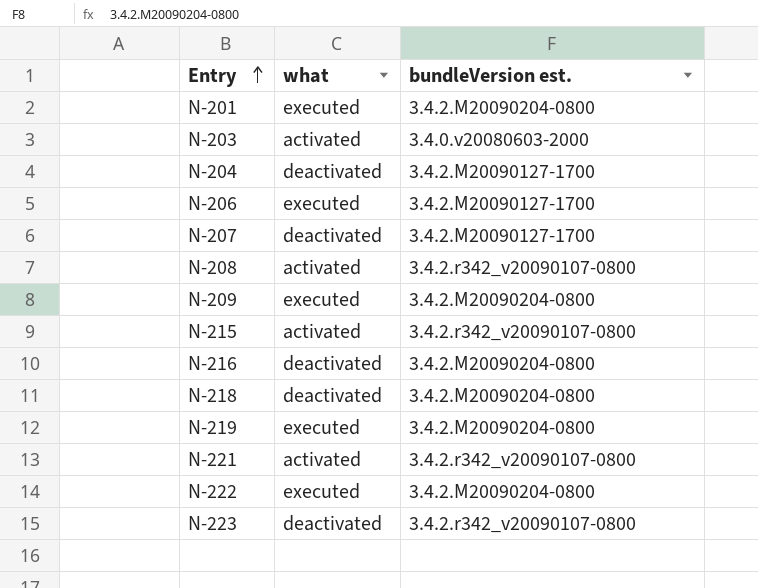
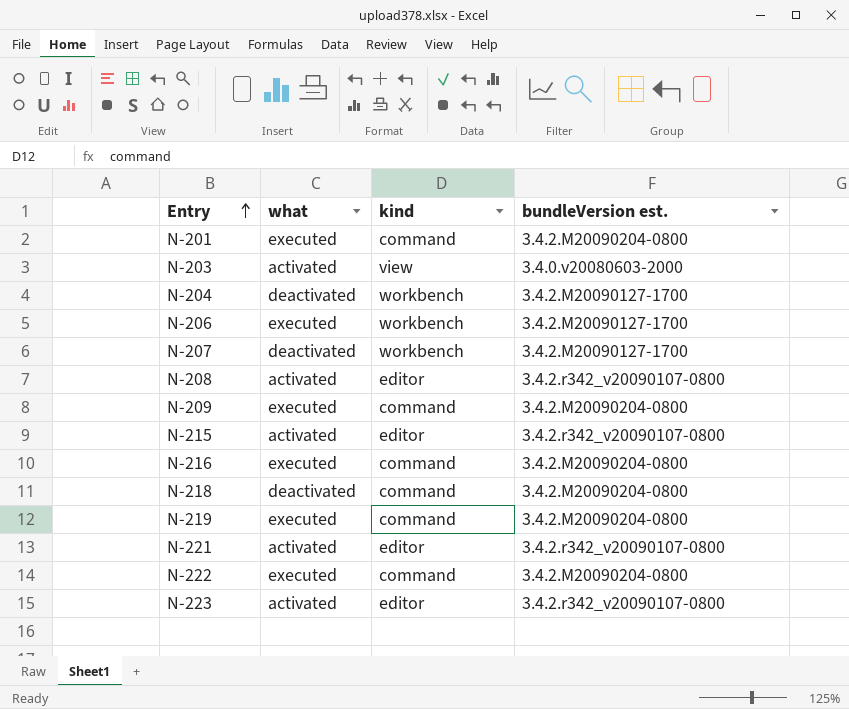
column kind | position: none -> 3
N-216 | what: deactivated -> executed
N-223 | what: deactivated -> activated

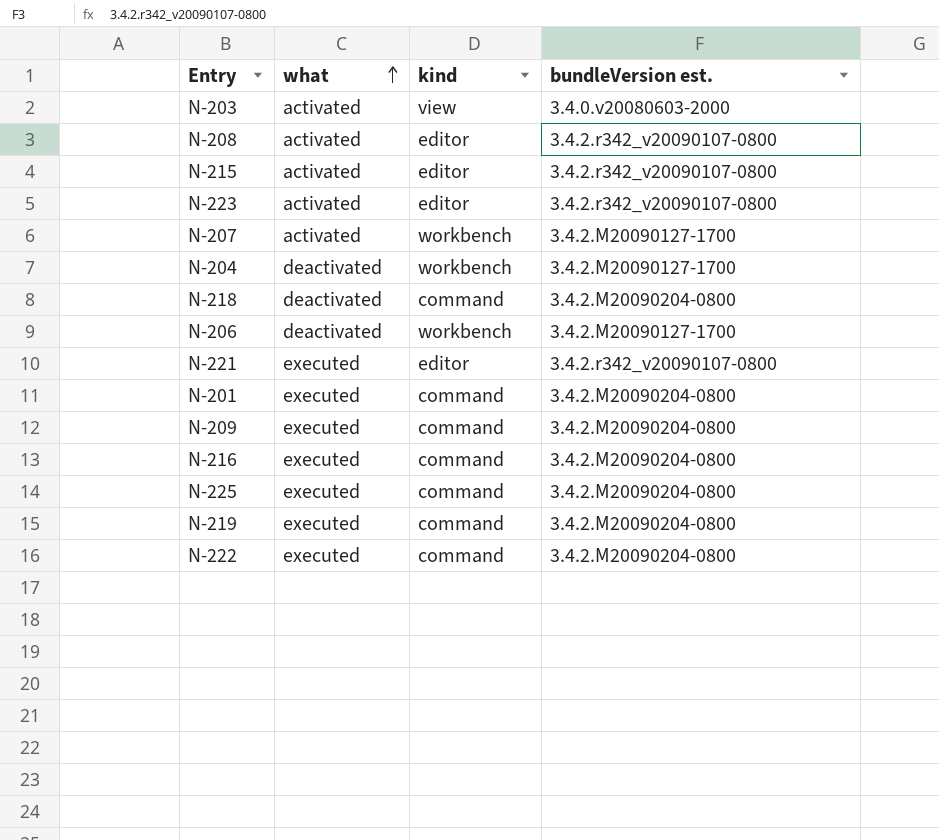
row order: Entry ascending -> what ascending
N-207 | what: deactivated -> activated
N-206 | what: executed -> deactivated
N-221 | what: activated -> executed
row N-225: none -> executed | command | 3.4.2.M20090204-0800

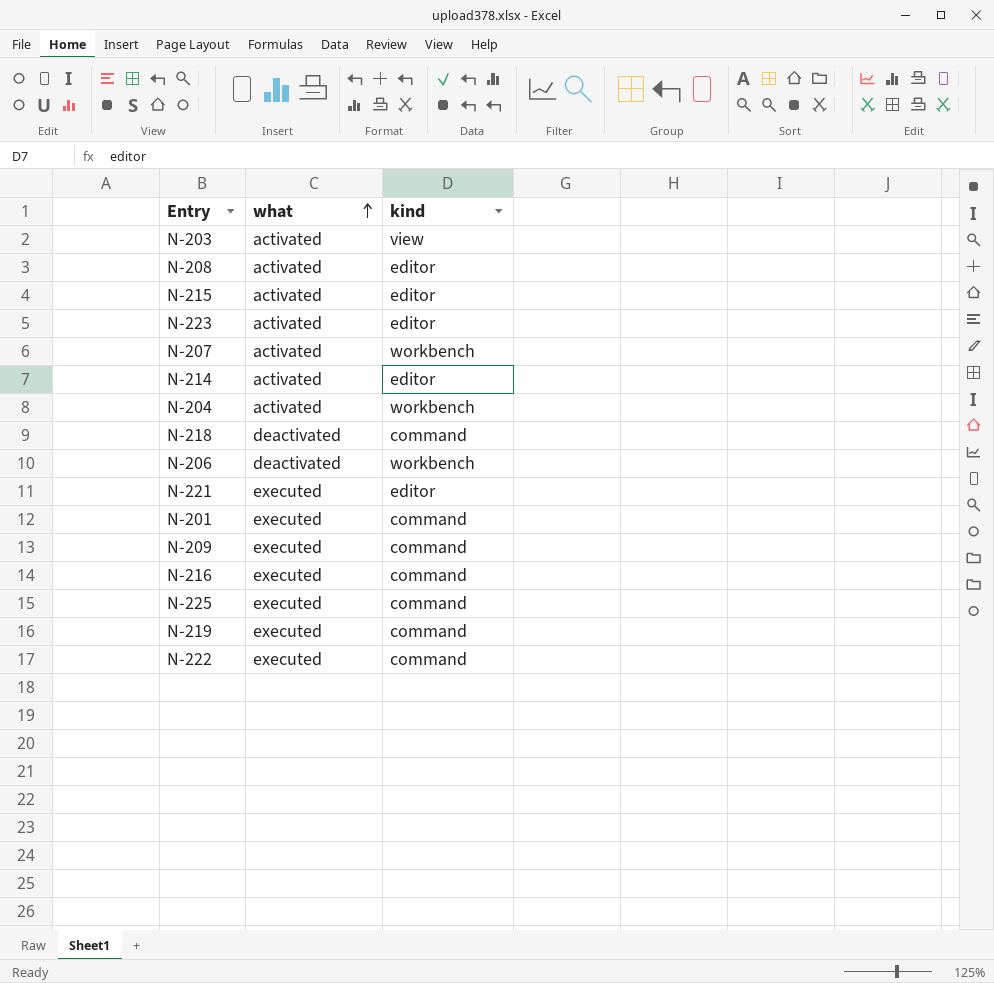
column bundleVersion est. | position: 4 -> none
row N-214: none -> activated | editor
N-204 | what: deactivated -> activated

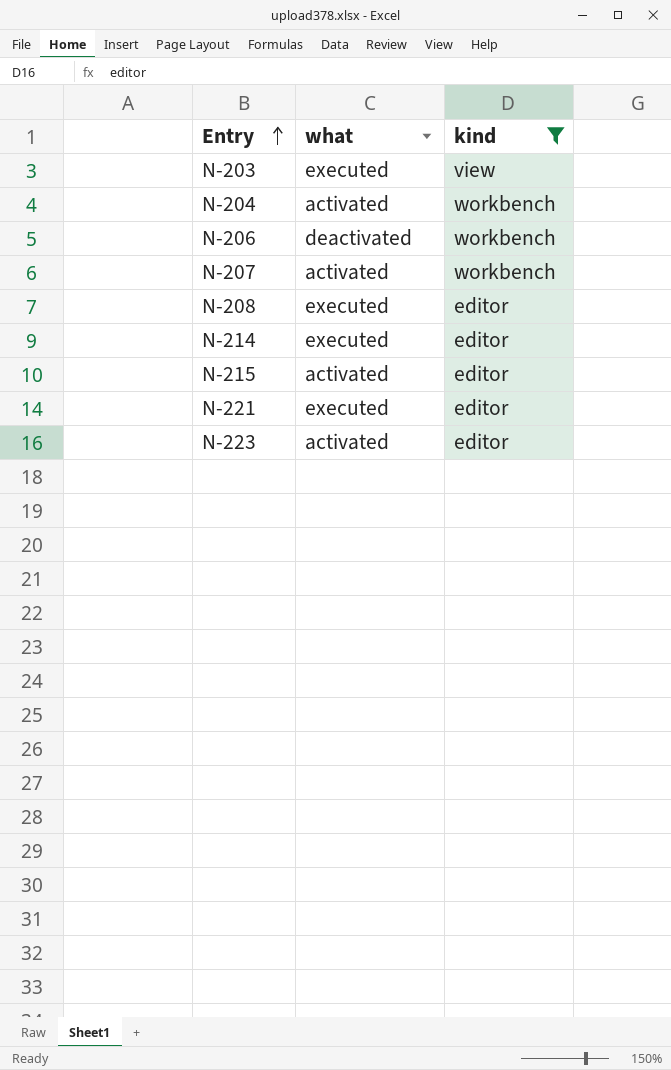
filter: none -> kind != command
row order: what ascending -> Entry ascending
N-203 | what: activated -> executed
N-208 | what: activated -> executed
N-214 | what: activated -> executed

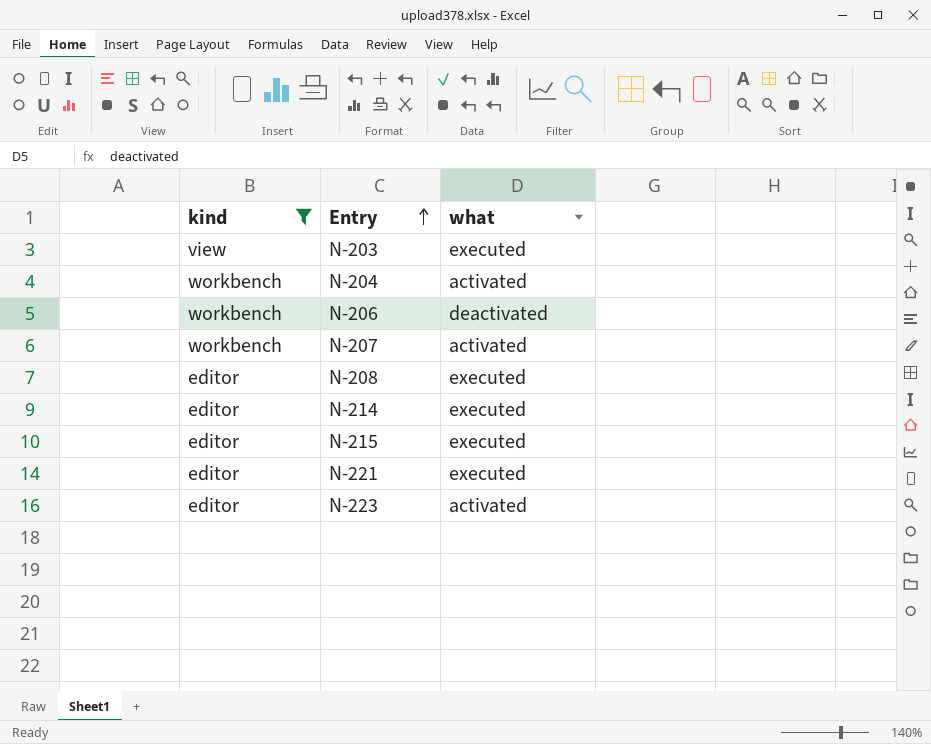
column kind | position: 3 -> 1
N-215 | what: activated -> executed

